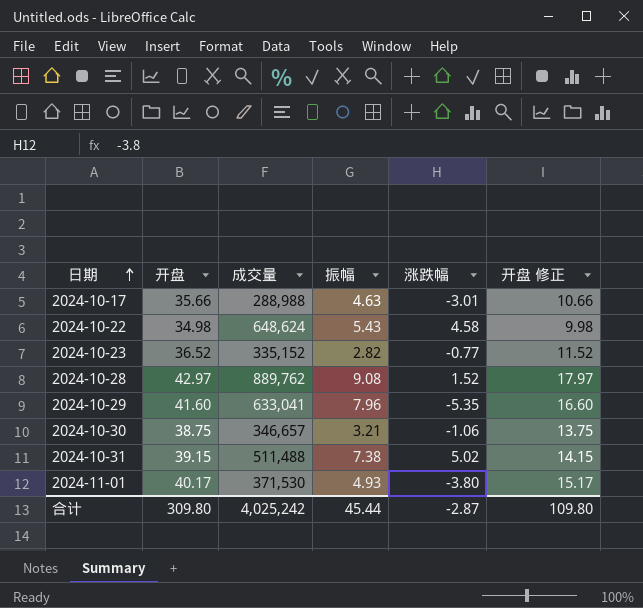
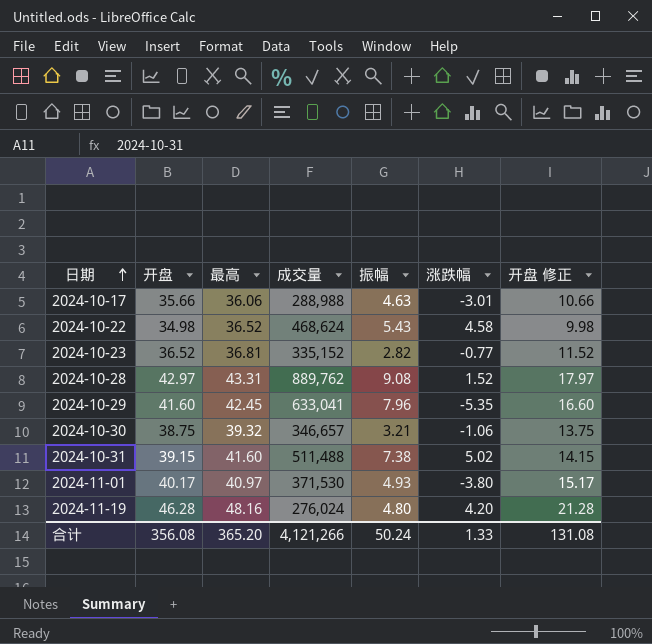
column 最高 | position: none -> 3
2024-10-22 | 成交量: 648,624 -> 468,624
row 2024-11-19: none -> 46.28 | 48.16 | 276,024 | 4.80 | 4.20 | 21.28
合计 | 开盘: 309.80 -> 356.08
合计 | 成交量: 4,025,242 -> 4,121,266
合计 | 振幅: 45.44 -> 50.24
合计 | 涨跌幅: -2.87 -> 1.33
合计 | 开盘 修正: 109.80 -> 131.08

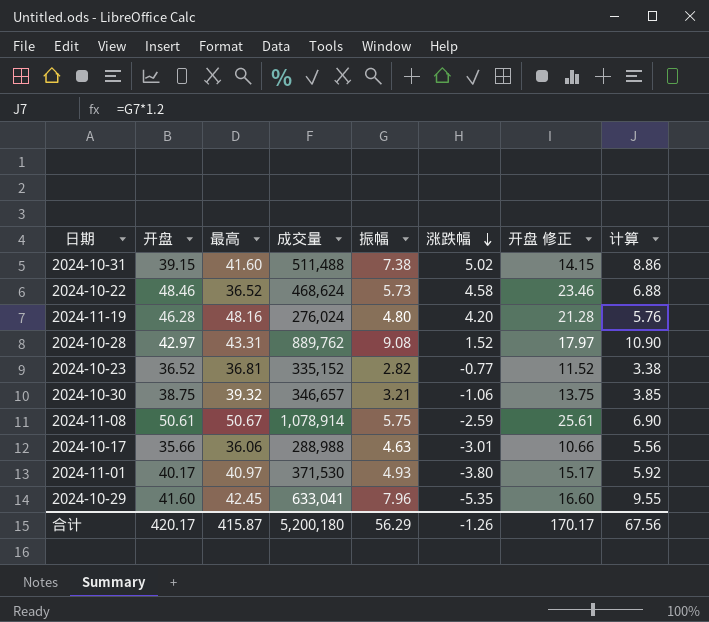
row order: 日期 ascending -> 涨跌幅 descending
column 计算 | formula: none -> [振幅] * 1.2
2024-10-22 | 开盘: 34.98 -> 48.46
2024-10-22 | 振幅: 5.43 -> 5.73
2024-10-22 | 开盘 修正: 9.98 -> 23.46
row 2024-11-08: none -> 50.61 | 50.67 | 1,078,914 | 5.75 | -2.59 | 25.61 | 6.90
合计 | 开盘: 356.08 -> 420.17
合计 | 最高: 365.20 -> 415.87
合计 | 成交量: 4,121,266 -> 5,200,180
合计 | 振幅: 50.24 -> 56.29
合计 | 涨跌幅: 1.33 -> -1.26
合计 | 开盘 修正: 131.08 -> 170.17

